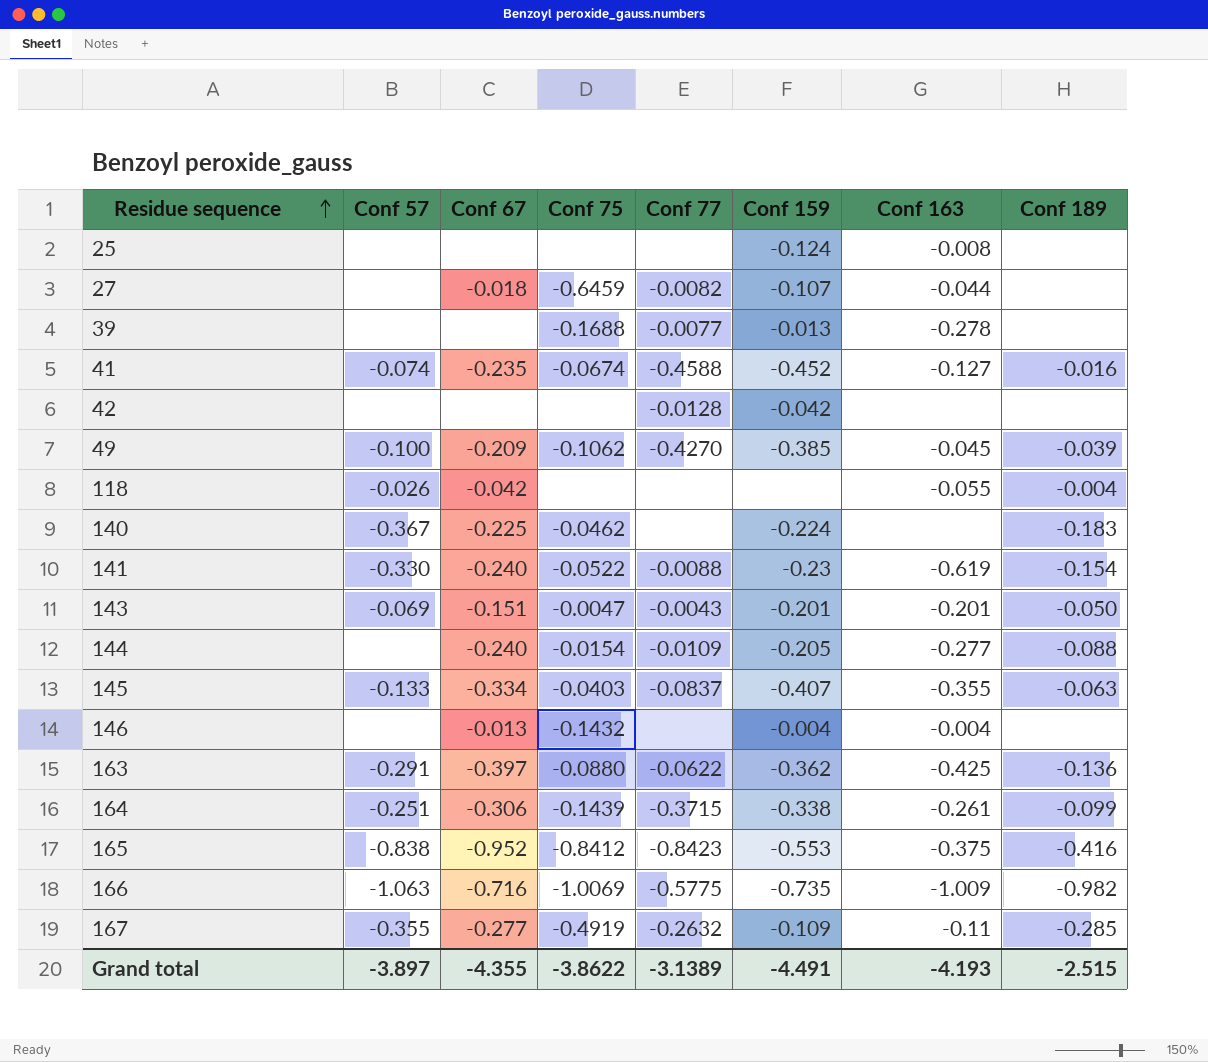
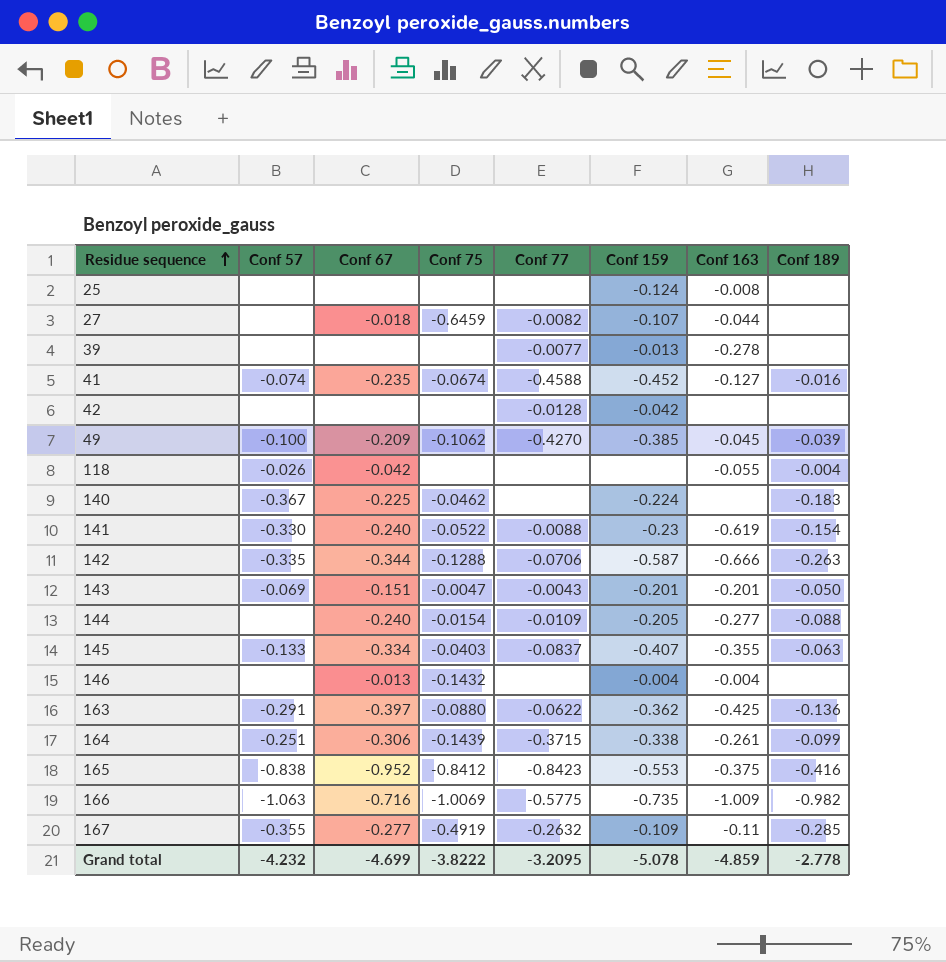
39 | Conf 75: -0.1688 -> none
row 142: none -> -0.335 | -0.344 | -0.1288 | -0.0706 | -0.587 | -0.666 | -0.263
Grand total | Conf 57: -3.897 -> -4.232
Grand total | Conf 67: -4.355 -> -4.699
Grand total | Conf 75: -3.8622 -> -3.8222
Grand total | Conf 77: -3.1389 -> -3.2095
Grand total | Conf 159: -4.491 -> -5.078
Grand total | Conf 163: -4.193 -> -4.859
Grand total | Conf 189: -2.515 -> -2.778

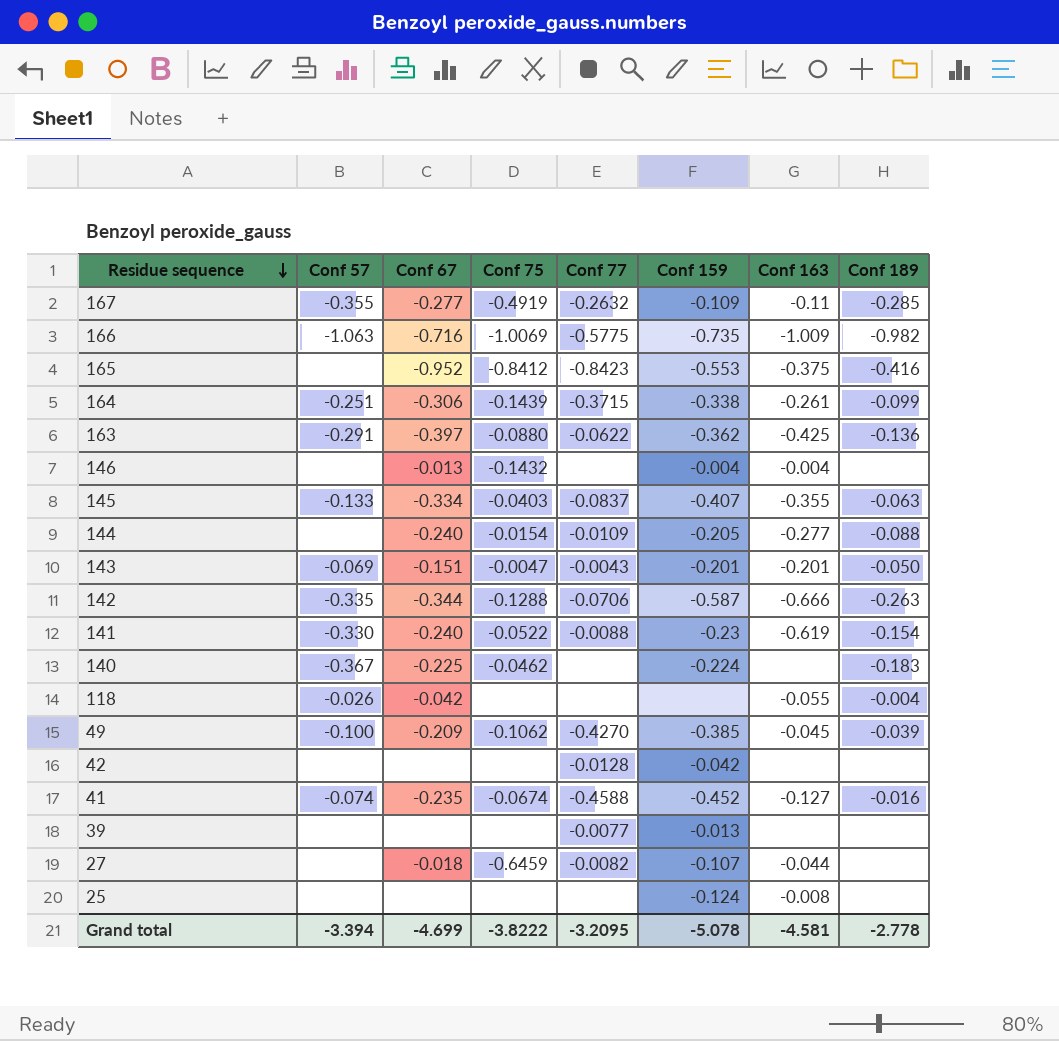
row order: Residue sequence ascending -> Residue sequence descending
165 | Conf 57: -0.838 -> none
39 | Conf 163: -0.278 -> none
Grand total | Conf 57: -4.232 -> -3.394
Grand total | Conf 163: -4.859 -> -4.581

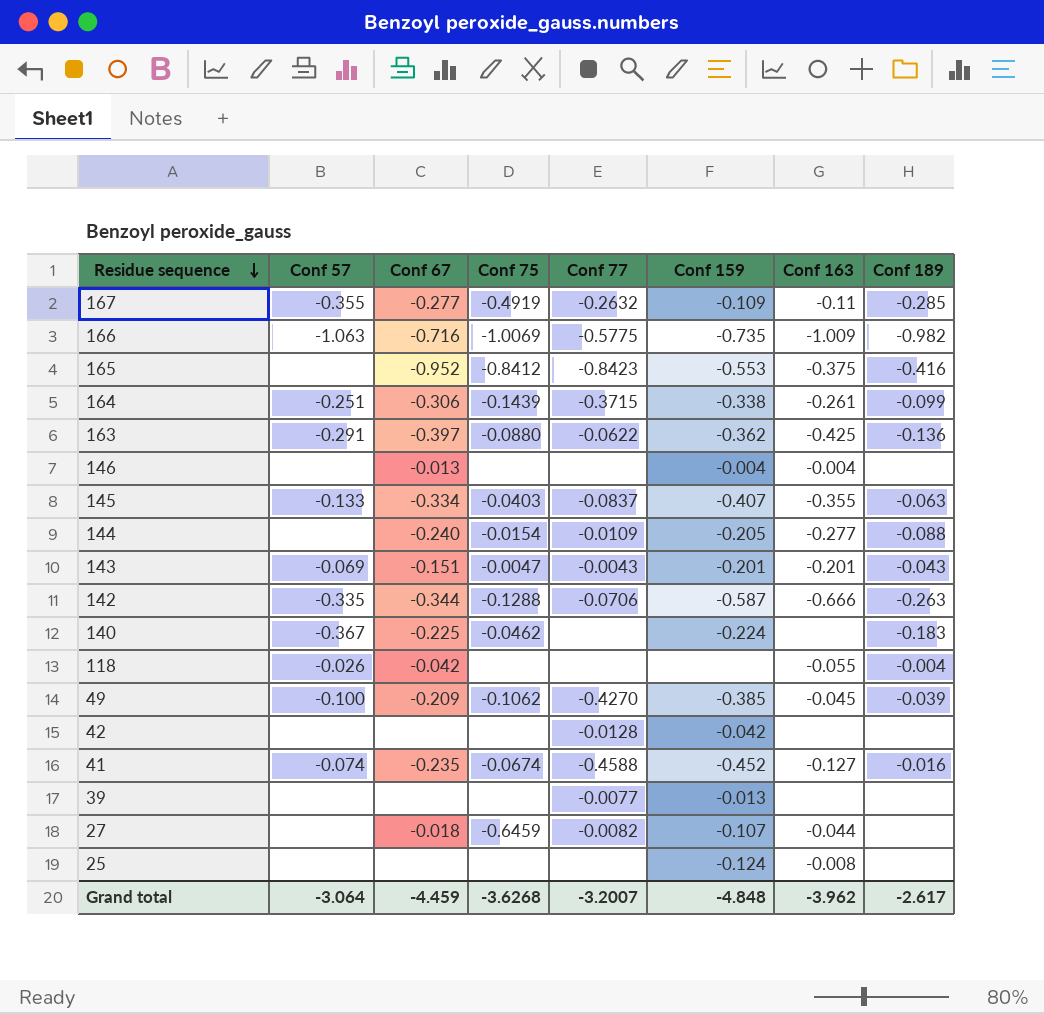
row 141: -0.330 | -0.240 | -0.0522 | -0.0088 | -0.23 | -0.619 | -0.154 -> none
146 | Conf 75: -0.1432 -> none
143 | Conf 189: -0.050 -> -0.043
Grand total | Conf 57: -3.394 -> -3.064
Grand total | Conf 67: -4.699 -> -4.459
Grand total | Conf 75: -3.8222 -> -3.6268
Grand total | Conf 77: -3.2095 -> -3.2007
Grand total | Conf 159: -5.078 -> -4.848
Grand total | Conf 163: -4.581 -> -3.962
Grand total | Conf 189: -2.778 -> -2.617

